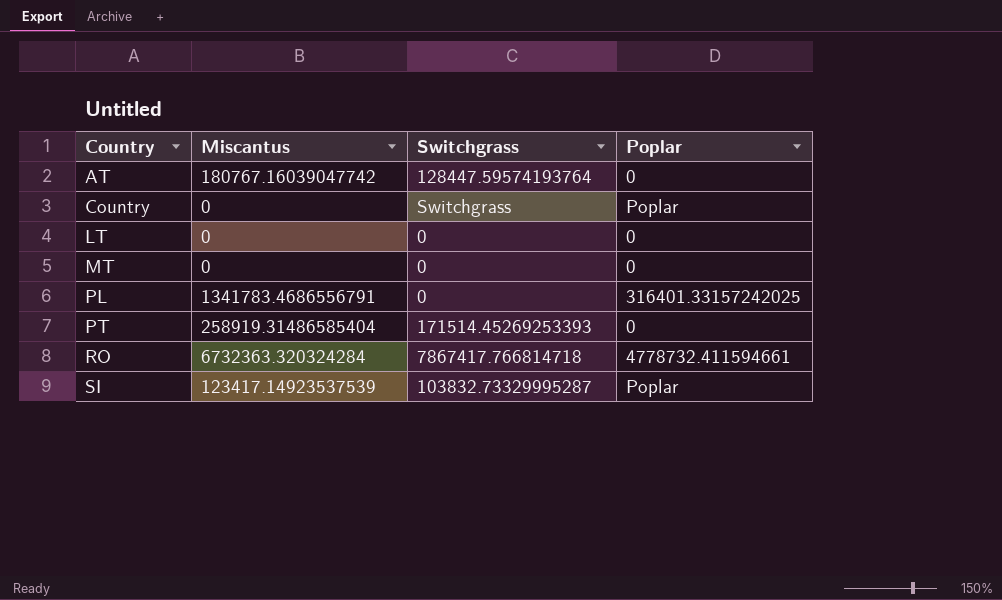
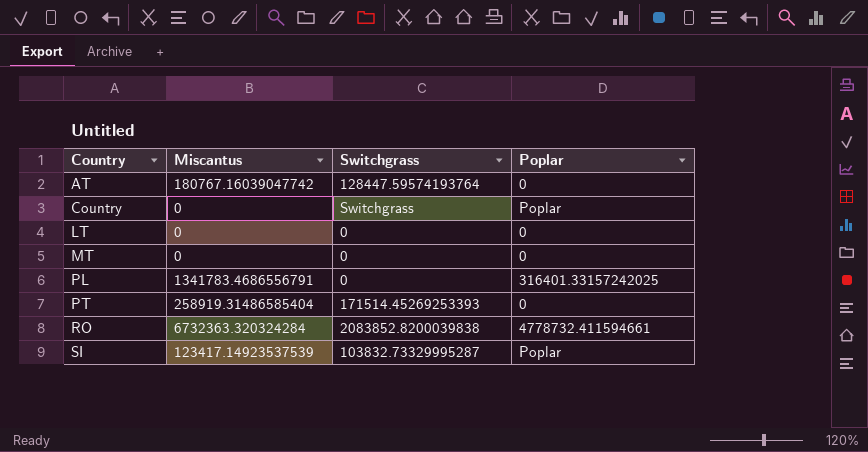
RO | Switchgrass: 7867417.766814718 -> 2083852.8200039838

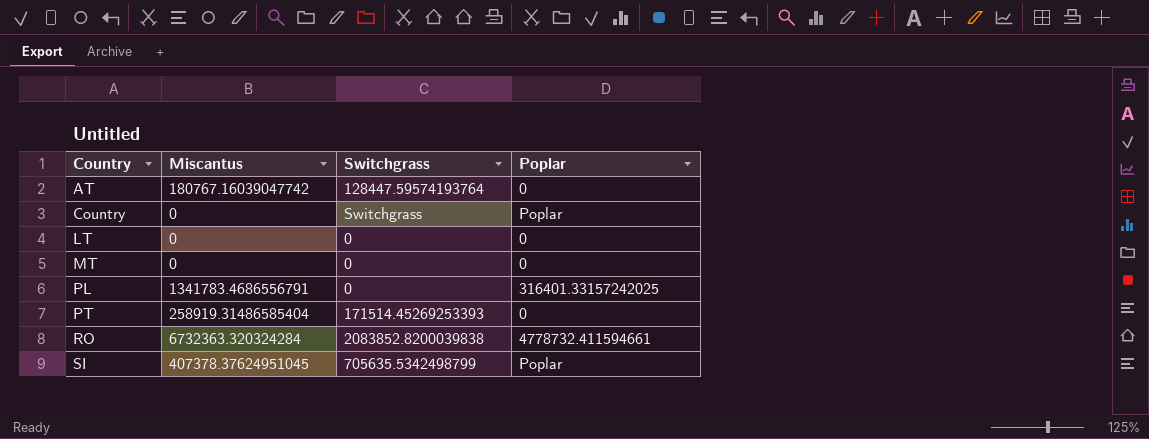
SI | Miscantus: 123417.14923537539 -> 407378.37624951045
SI | Switchgrass: 103832.73329995287 -> 705635.5342498799

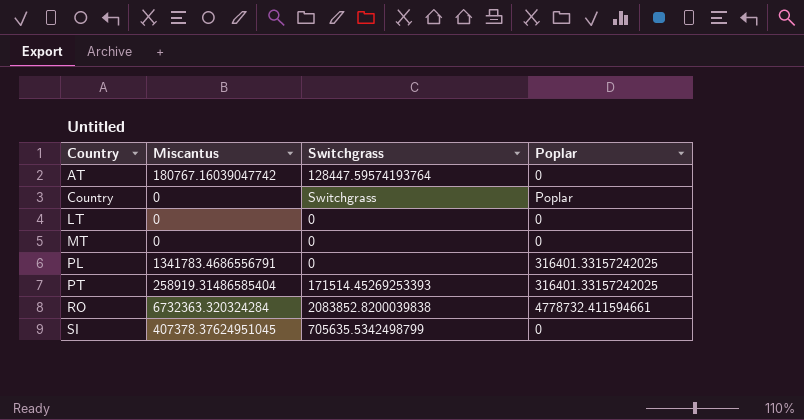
PT | Poplar: 0 -> 316401.33157242025
SI | Poplar: Poplar -> 0

